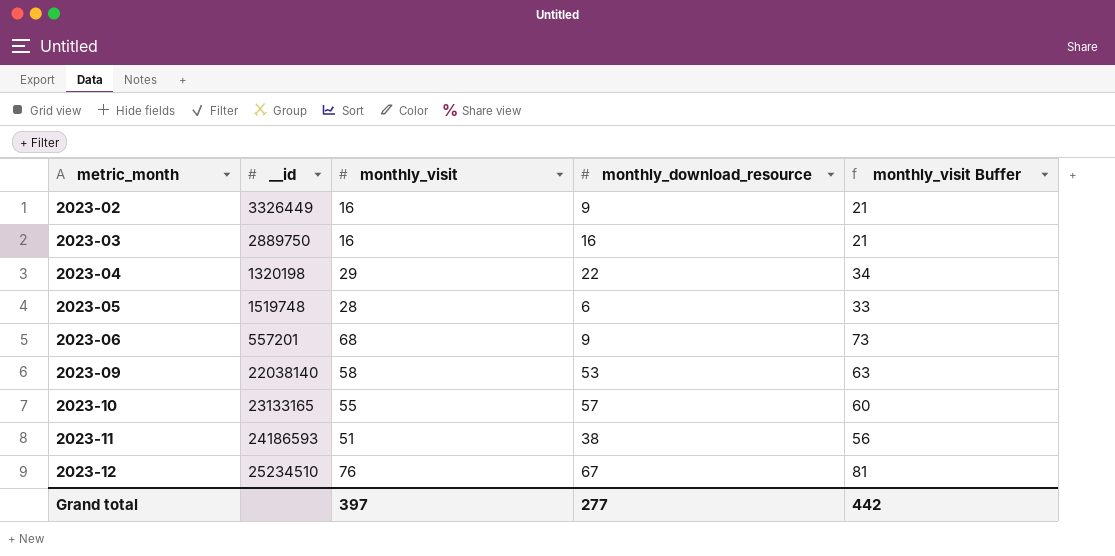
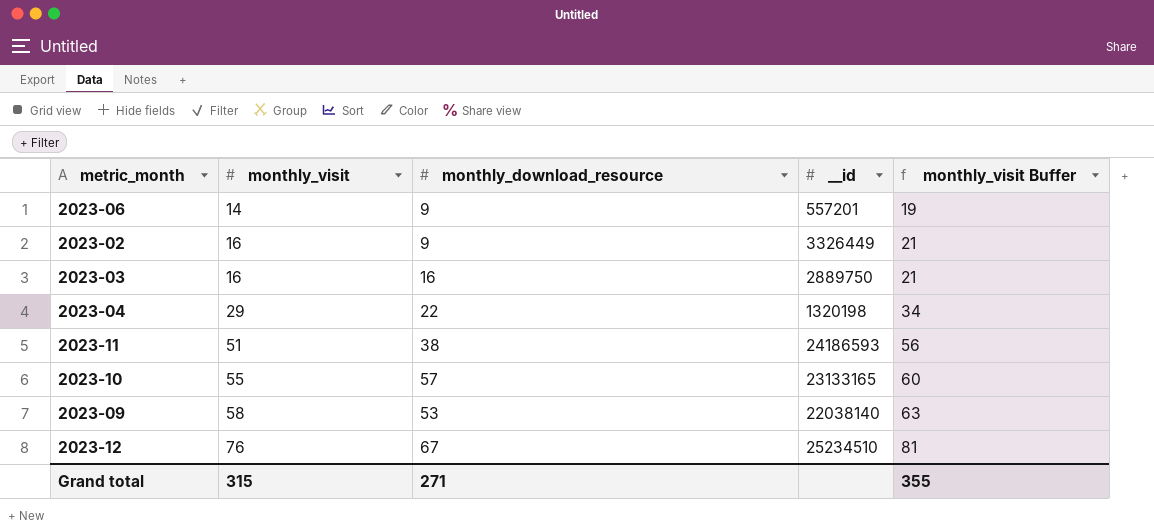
row order: metric_month ascending -> monthly_visit ascending
column __id | position: 2 -> 4
row 2023-05: 1519748 | 28 | 6 | 33 -> none
2023-06 | monthly_visit: 68 -> 14
2023-06 | monthly_visit Buffer: 73 -> 19
Grand total | monthly_visit: 397 -> 315
Grand total | monthly_download_resource: 277 -> 271
Grand total | monthly_visit Buffer: 442 -> 355

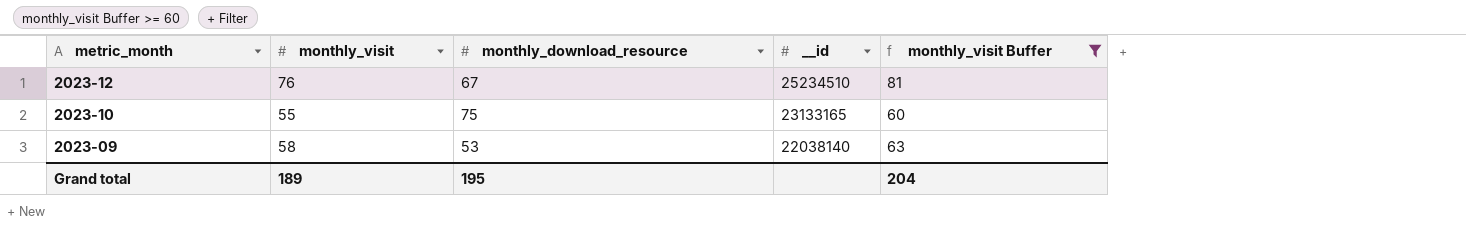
filter: none -> monthly_visit Buffer >= 60
row order: monthly_visit ascending -> metric_month descending
2023-10 | monthly_download_resource: 57 -> 75
Grand total | monthly_visit: 315 -> 189
Grand total | monthly_download_resource: 271 -> 195
Grand total | monthly_visit Buffer: 355 -> 204

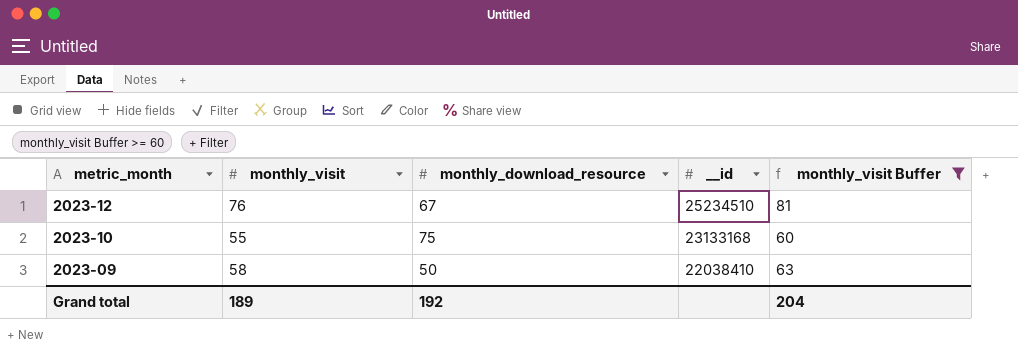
2023-10 | __id: 23133165 -> 23133168
2023-09 | monthly_download_resource: 53 -> 50
2023-09 | __id: 22038140 -> 22038410
Grand total | monthly_download_resource: 195 -> 192

